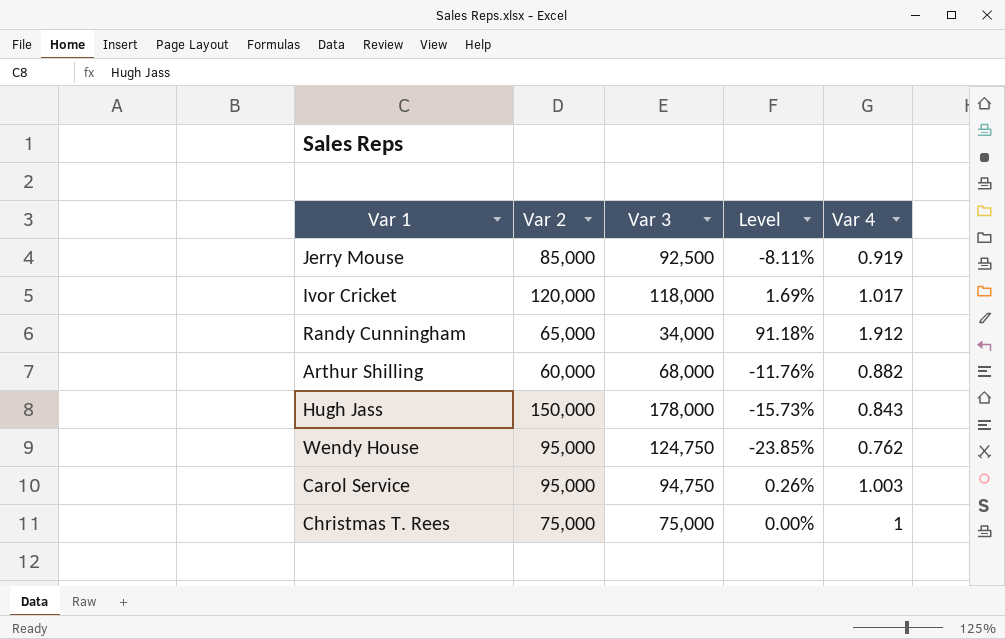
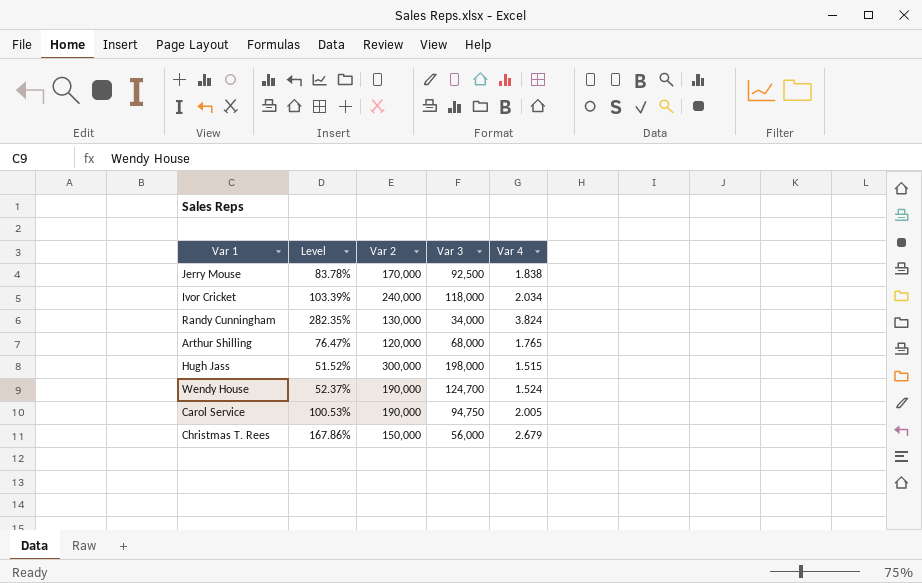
column Level | position: 4 -> 2
Jerry Mouse | Level: -8.11% -> 83.78%
Jerry Mouse | Var 2: 85,000 -> 170,000
Jerry Mouse | Var 4: 0.919 -> 1.838
Ivor Cricket | Level: 1.69% -> 103.39%
Ivor Cricket | Var 2: 120,000 -> 240,000
Ivor Cricket | Var 4: 1.017 -> 2.034
Randy Cunningham | Level: 91.18% -> 282.35%
Randy Cunningham | Var 2: 65,000 -> 130,000
Randy Cunningham | Var 4: 1.912 -> 3.824
Arthur Shilling | Level: -11.76% -> 76.47%
Arthur Shilling | Var 2: 60,000 -> 120,000
Arthur Shilling | Var 4: 0.882 -> 1.765
Hugh Jass | Level: -15.73% -> 51.52%
Hugh Jass | Var 2: 150,000 -> 300,000
Hugh Jass | Var 3: 178,000 -> 198,000
Hugh Jass | Var 4: 0.843 -> 1.515
Wendy House | Level: -23.85% -> 52.37%
Wendy House | Var 2: 95,000 -> 190,000
Wendy House | Var 3: 124,750 -> 124,700
Wendy House | Var 4: 0.762 -> 1.524
Carol Service | Level: 0.26% -> 100.53%
Carol Service | Var 2: 95,000 -> 190,000
Carol Service | Var 4: 1.003 -> 2.005
Christmas T. Rees | Level: 0.00% -> 167.86%
Christmas T. Rees | Var 2: 75,000 -> 150,000
Christmas T. Rees | Var 3: 75,000 -> 56,000
Christmas T. Rees | Var 4: 1 -> 2.679

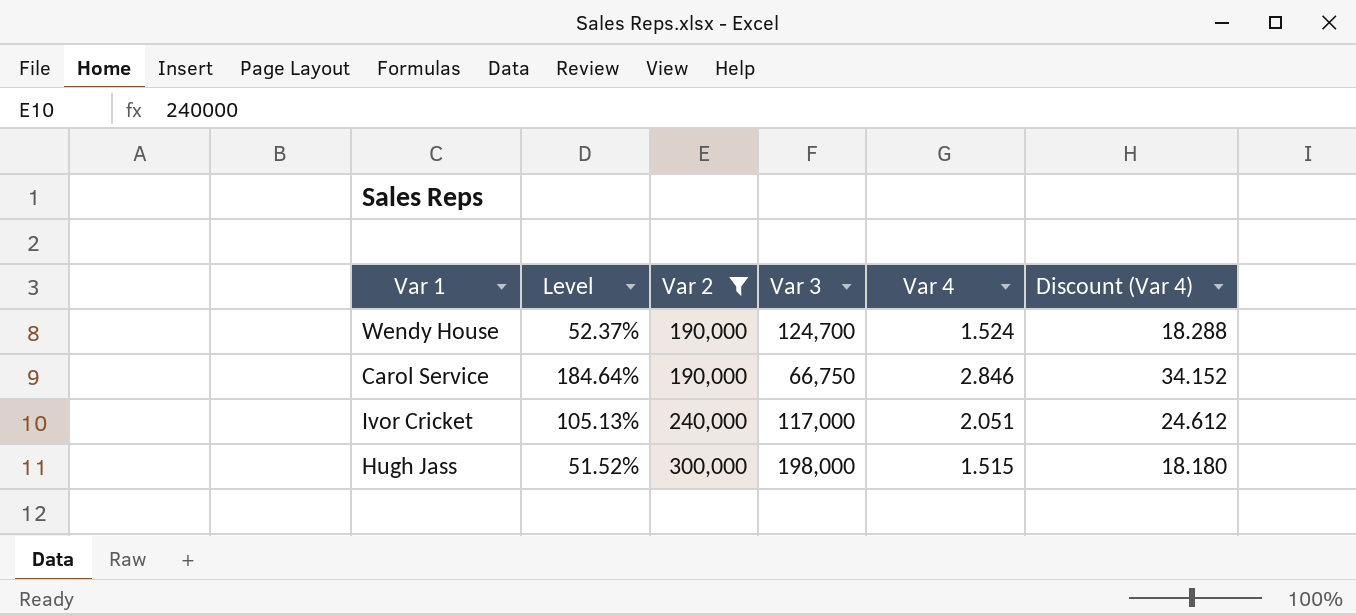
filter: none -> Var 2 >= 190,000
row order: none -> Var 2 ascending
column Discount (Var 4) | formula: none -> [Var 4] * 12
Carol Service | Level: 100.53% -> 184.64%
Carol Service | Var 3: 94,750 -> 66,750
Carol Service | Var 4: 2.005 -> 2.846
Ivor Cricket | Level: 103.39% -> 105.13%
Ivor Cricket | Var 3: 118,000 -> 117,000
Ivor Cricket | Var 4: 2.034 -> 2.051

